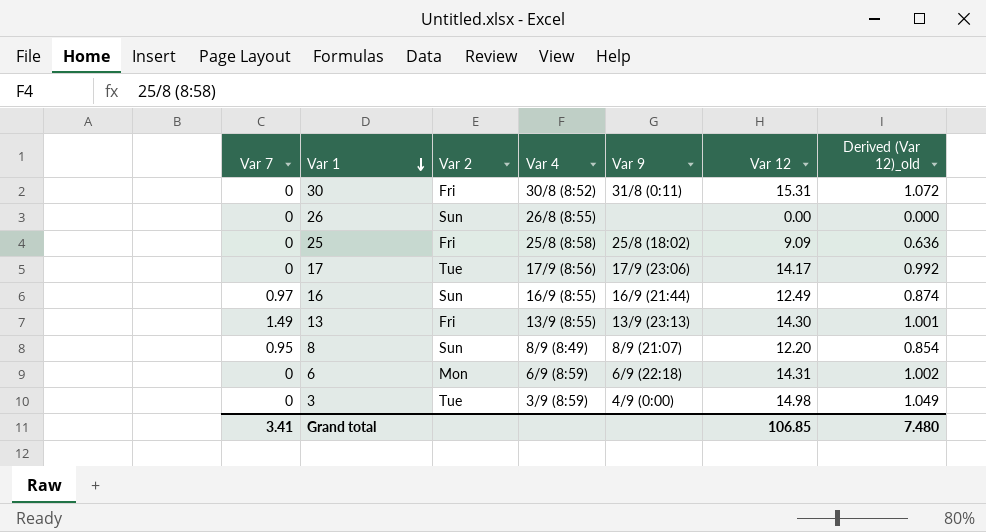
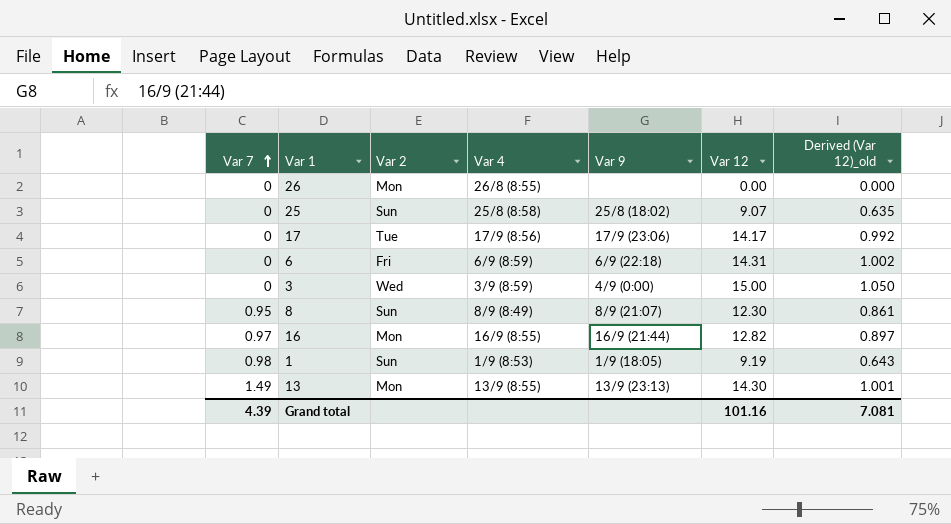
row order: Var 1 descending -> Var 7 ascending
row 30: 0 | Fri | 30/8 (8:52) | 31/8 (0:11) | 15.31 | 1.072 -> none
26 | Var 2: Sun -> Mon
25 | Var 2: Fri -> Sun
25 | Var 12: 9.09 -> 9.07
25 | Derived (Var 12)_old: 0.636 -> 0.635
6 | Var 2: Mon -> Fri
3 | Var 2: Tue -> Wed
3 | Var 12: 14.98 -> 15.00
3 | Derived (Var 12)_old: 1.049 -> 1.050
8 | Var 12: 12.20 -> 12.30
8 | Derived (Var 12)_old: 0.854 -> 0.861
16 | Var 2: Sun -> Mon
16 | Var 12: 12.49 -> 12.82
16 | Derived (Var 12)_old: 0.874 -> 0.897
row 1: none -> 0.98 | Sun | 1/9 (8:53) | 1/9 (18:05) | 9.19 | 0.643
13 | Var 2: Fri -> Mon
Grand total | Var 7: 3.41 -> 4.39
Grand total | Var 12: 106.85 -> 101.16
Grand total | Derived (Var 12)_old: 7.480 -> 7.081

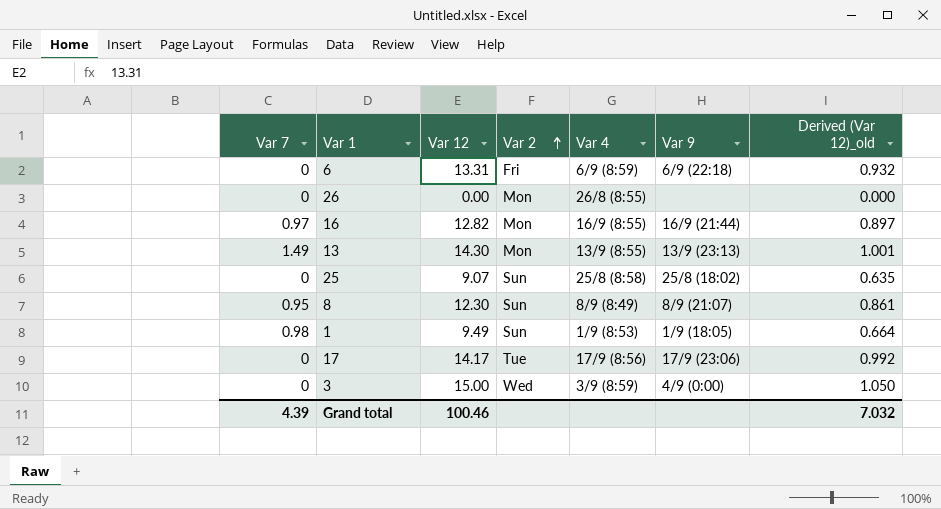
row order: Var 7 ascending -> Var 2 ascending
column Var 12 | position: 6 -> 3
6 | Var 12: 14.31 -> 13.31
6 | Derived (Var 12)_old: 1.002 -> 0.932
1 | Var 12: 9.19 -> 9.49
1 | Derived (Var 12)_old: 0.643 -> 0.664
Grand total | Var 12: 101.16 -> 100.46
Grand total | Derived (Var 12)_old: 7.081 -> 7.032

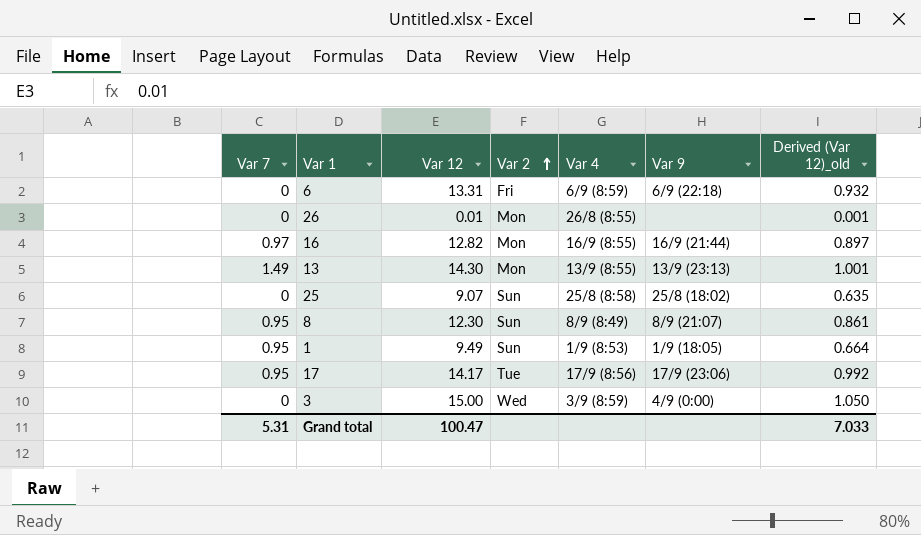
26 | Var 12: 0.00 -> 0.01
26 | Derived (Var 12)_old: 0.000 -> 0.001
1 | Var 7: 0.98 -> 0.95
17 | Var 7: 0 -> 0.95
Grand total | Var 7: 4.39 -> 5.31
Grand total | Var 12: 100.46 -> 100.47
Grand total | Derived (Var 12)_old: 7.032 -> 7.033

